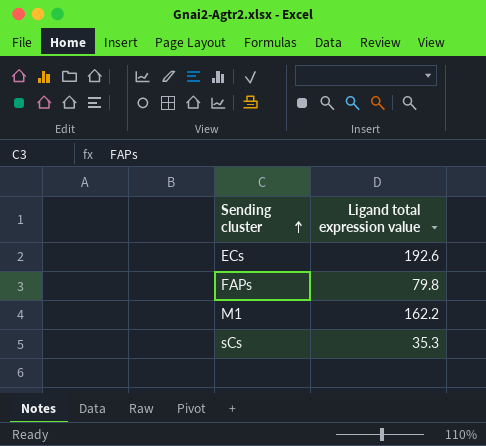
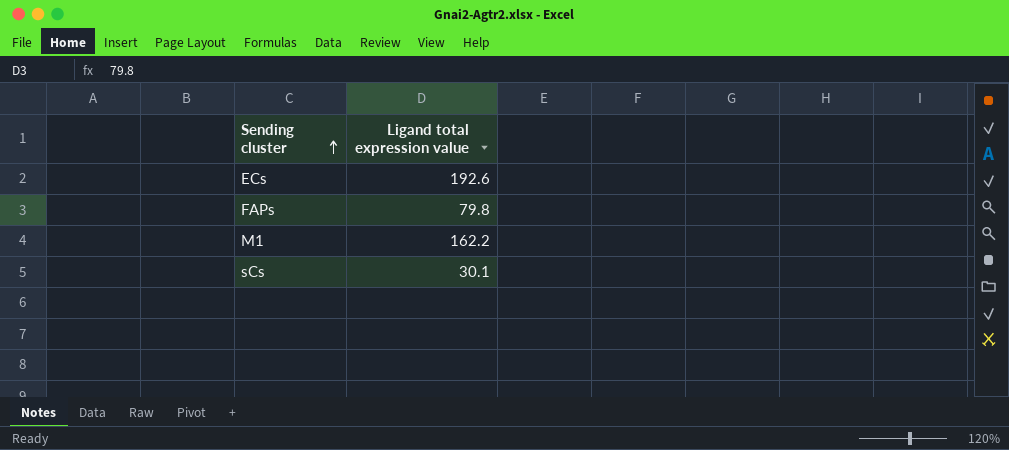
sCs | Ligand total expression value: 35.3 -> 30.1

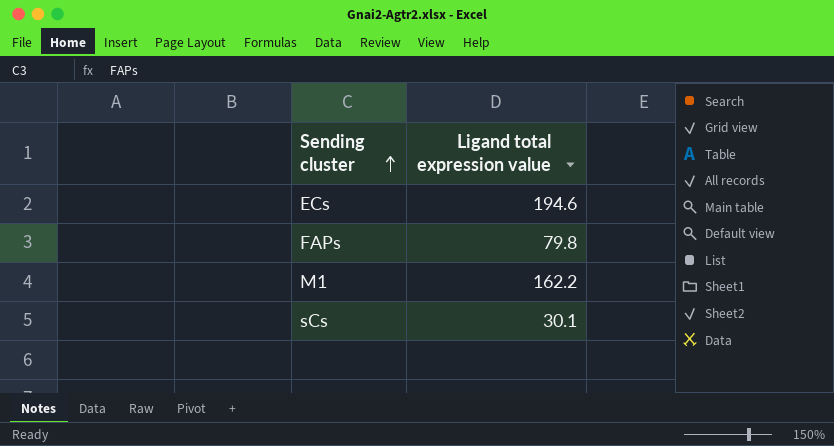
ECs | Ligand total expression value: 192.6 -> 194.6

